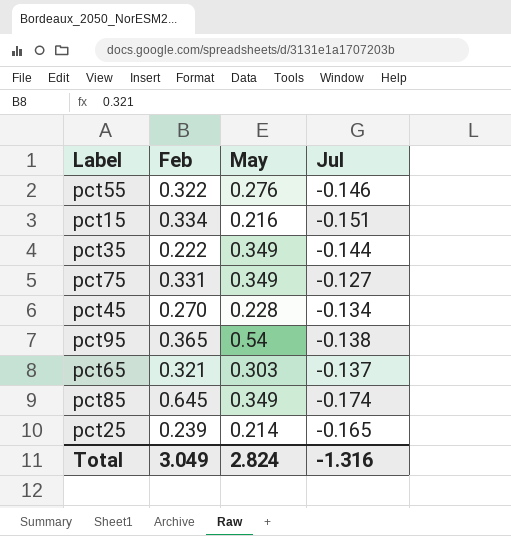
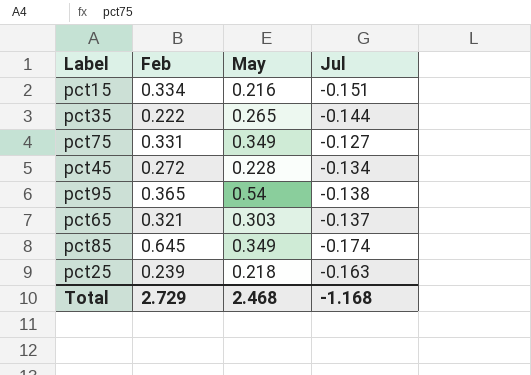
row pct55: 0.322 | 0.276 | -0.146 -> none
pct35 | May: 0.349 -> 0.265
pct45 | Feb: 0.270 -> 0.272
pct25 | May: 0.214 -> 0.218
pct25 | Jul: -0.165 -> -0.163
Total | Feb: 3.049 -> 2.729
Total | May: 2.824 -> 2.468
Total | Jul: -1.316 -> -1.168

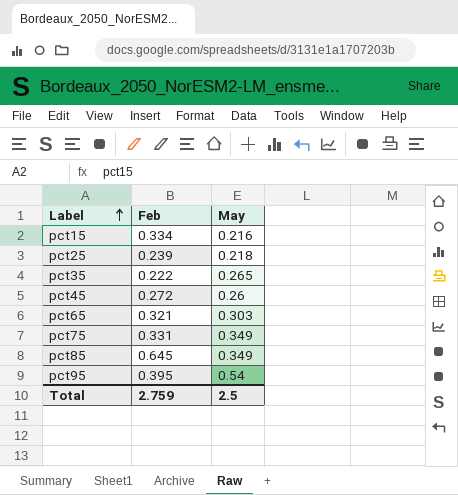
row order: none -> Label ascending
column Jul | position: 4 -> none
pct45 | May: 0.228 -> 0.26
pct95 | Feb: 0.365 -> 0.395
Total | Feb: 2.729 -> 2.759
Total | May: 2.468 -> 2.5

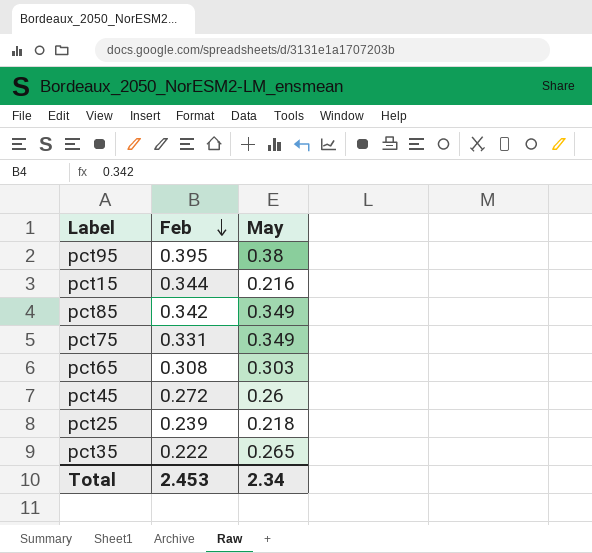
row order: Label ascending -> Feb descending
pct95 | May: 0.54 -> 0.38
pct15 | Feb: 0.334 -> 0.344
pct85 | Feb: 0.645 -> 0.342
pct65 | Feb: 0.321 -> 0.308
Total | Feb: 2.759 -> 2.453
Total | May: 2.5 -> 2.34

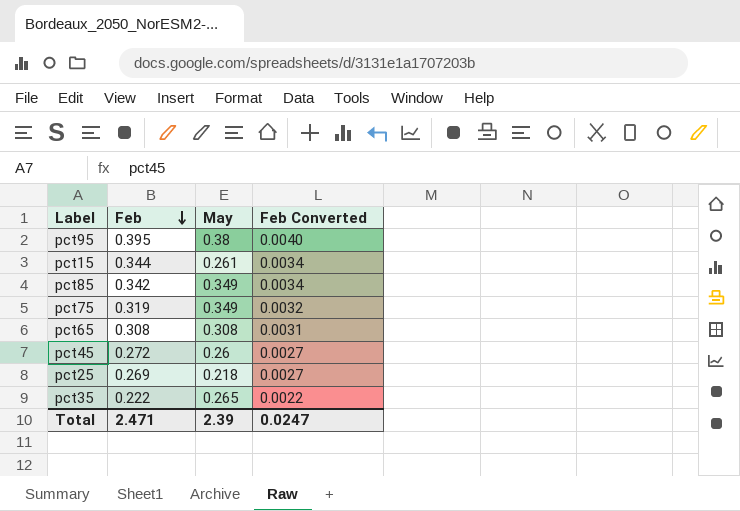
column Feb Converted | formula: none -> [Feb] * 0.01
pct15 | May: 0.216 -> 0.261
pct75 | Feb: 0.331 -> 0.319
pct65 | May: 0.303 -> 0.308
pct25 | Feb: 0.239 -> 0.269
Total | Feb: 2.453 -> 2.471
Total | May: 2.34 -> 2.39

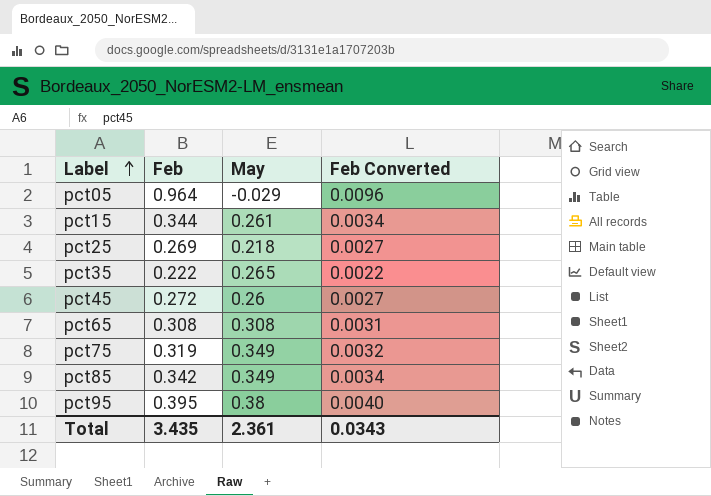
row order: Feb descending -> Label ascending
row pct05: none -> 0.964 | -0.029 | 0.0096
Total | Feb: 2.471 -> 3.435
Total | May: 2.39 -> 2.361
Total | Feb Converted: 0.0247 -> 0.0343

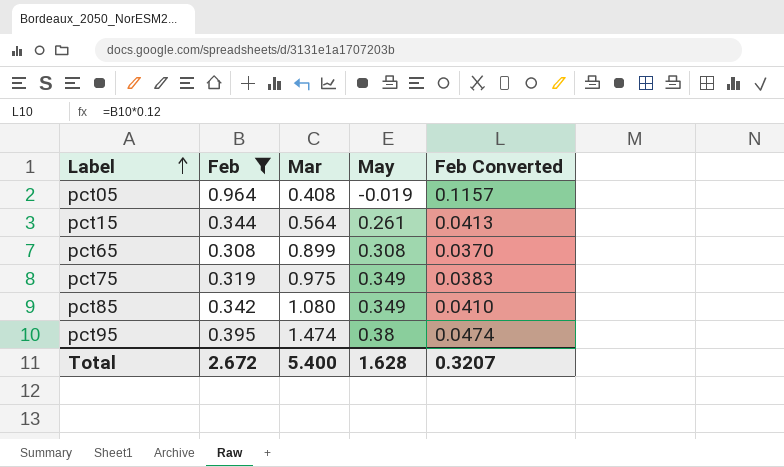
filter: none -> Feb >= 0.308
column Mar | position: none -> 3
column Feb Converted | formula: [Feb] * 0.01 -> [Feb] * 0.12
pct05 | May: -0.029 -> -0.019
Total | Feb: 3.435 -> 2.672
Total | May: 2.361 -> 1.628
Total | Feb Converted: 0.0343 -> 0.3207

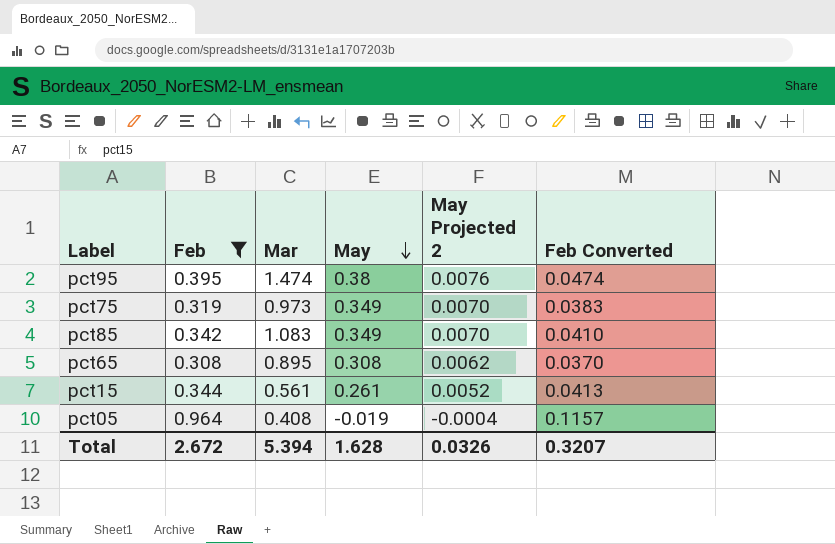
row order: Label ascending -> May descending
column May Projected 2 | formula: none -> [May] * 0.02
pct75 | Mar: 0.975 -> 0.973
pct85 | Mar: 1.080 -> 1.083
pct65 | Mar: 0.899 -> 0.895
pct15 | Mar: 0.564 -> 0.561
Total | Mar: 5.400 -> 5.394

